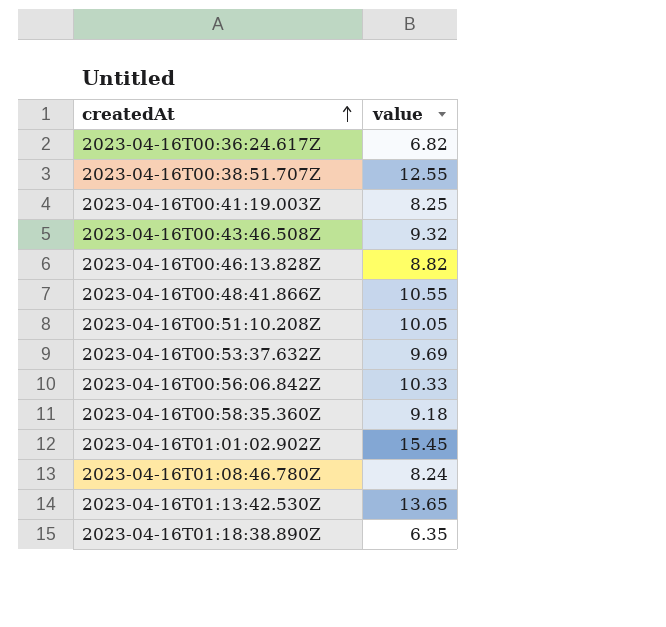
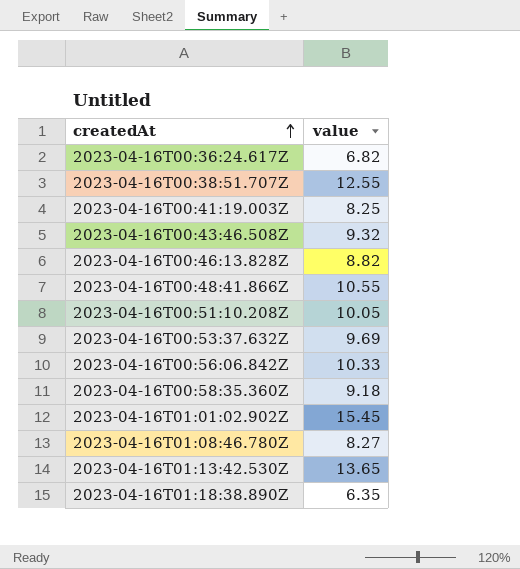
2023-04-16T01:08:46.780Z | value: 8.24 -> 8.27

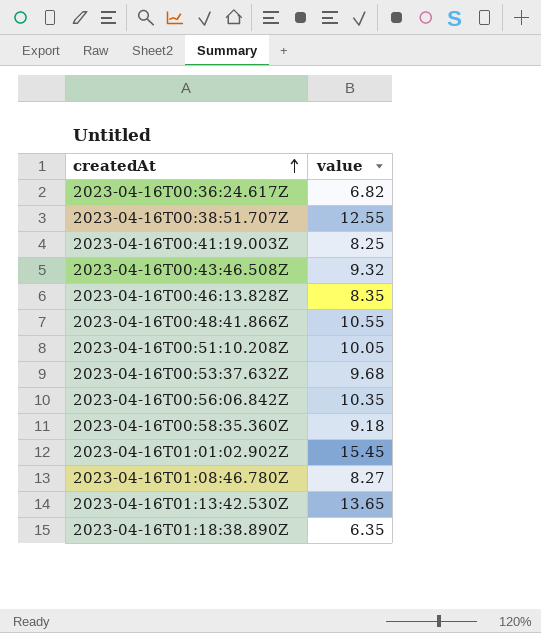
2023-04-16T00:46:13.828Z | value: 8.82 -> 8.35
2023-04-16T00:53:37.632Z | value: 9.69 -> 9.68
2023-04-16T00:56:06.842Z | value: 10.33 -> 10.35

